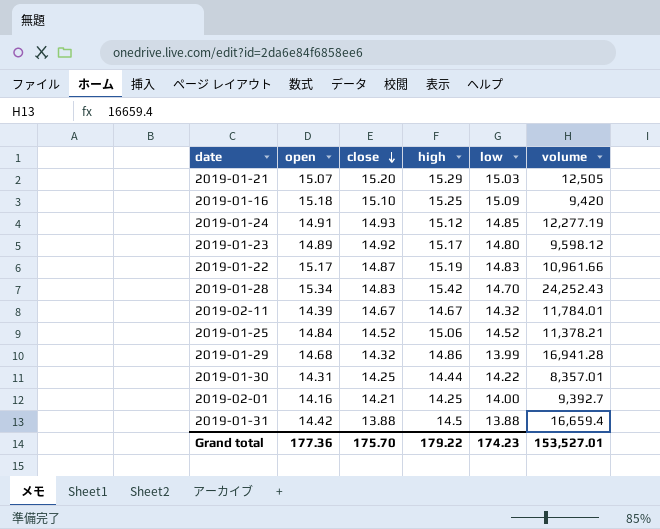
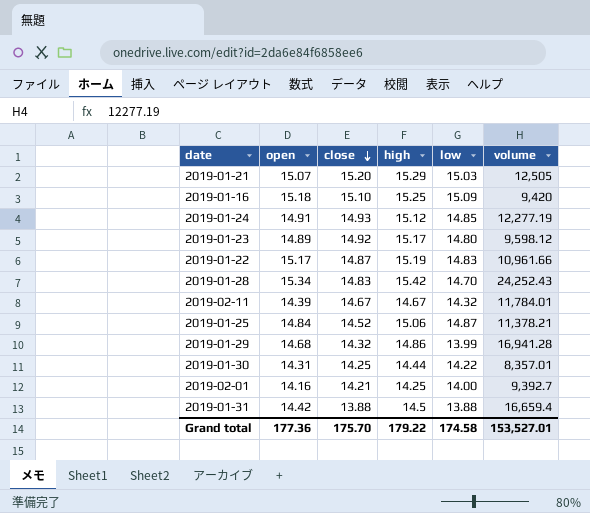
2019-01-25 | low: 14.52 -> 14.87
Grand total | low: 174.23 -> 174.58

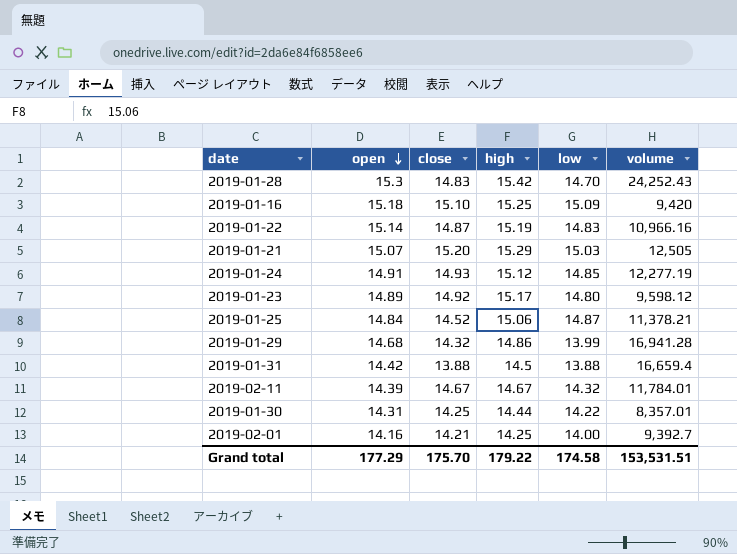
row order: close descending -> open descending
2019-01-28 | open: 15.34 -> 15.3
2019-01-22 | open: 15.17 -> 15.14
2019-01-22 | volume: 10,961.66 -> 10,966.16
Grand total | open: 177.36 -> 177.29
Grand total | volume: 153,527.01 -> 153,531.51

